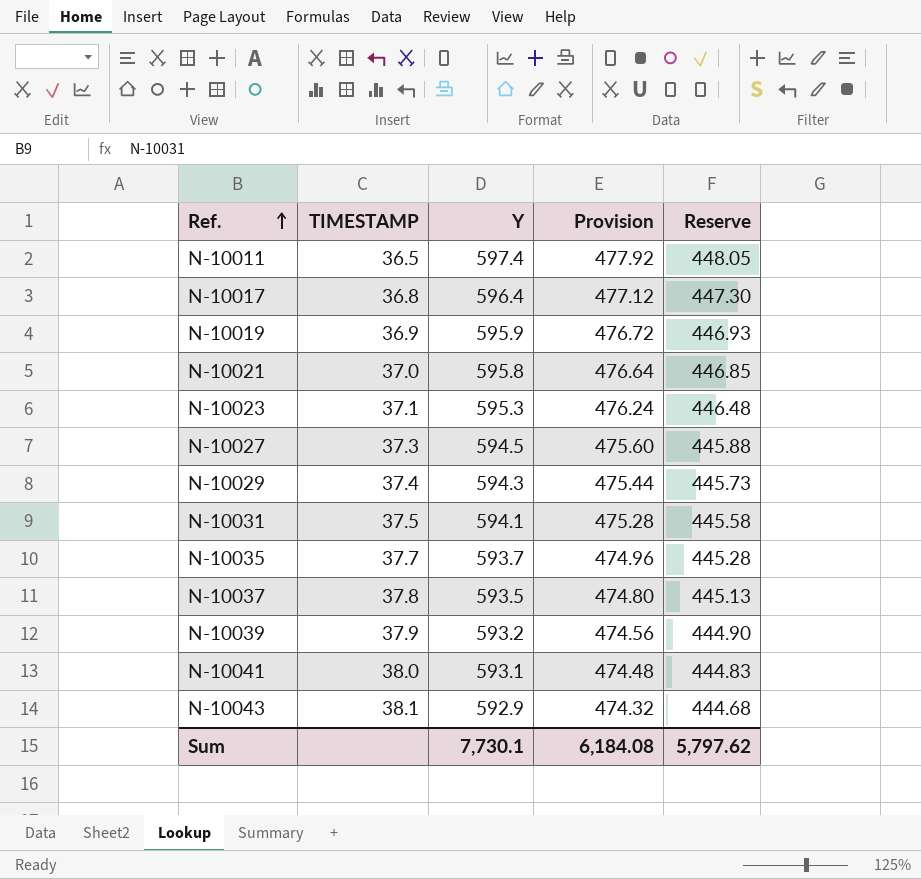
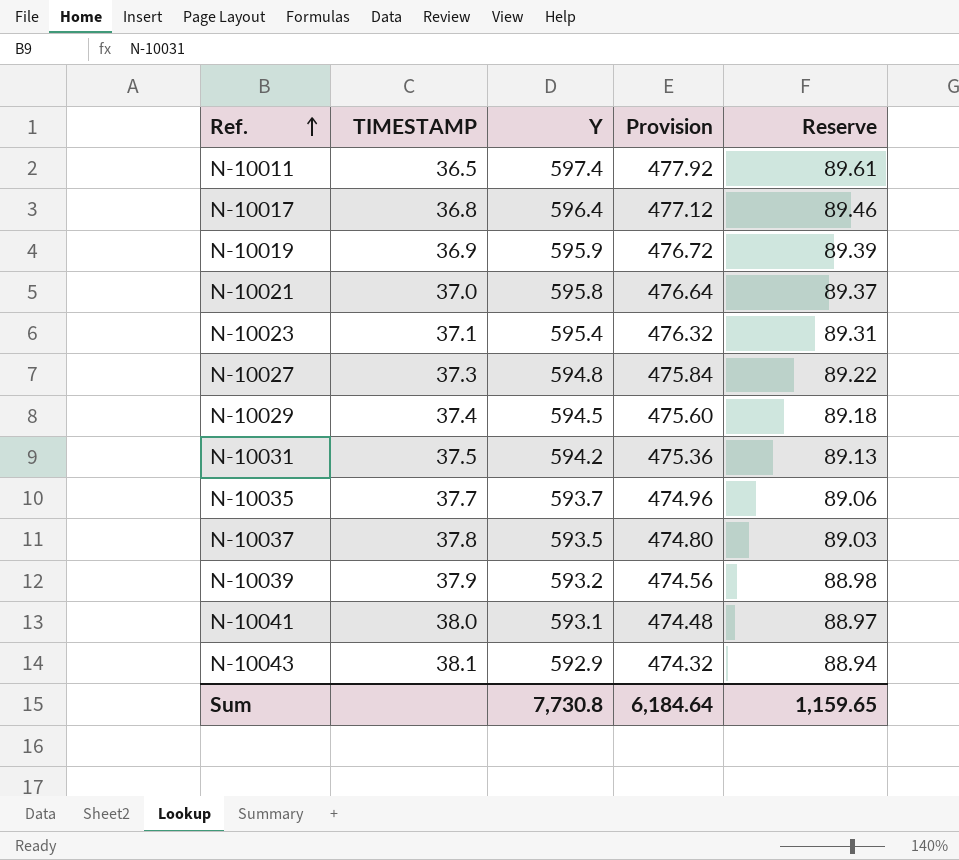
column Reserve | formula: [Y] * 0.75 -> [Y] * 0.15
N-10023 | Y: 595.3 -> 595.4
N-10023 | Provision: 476.24 -> 476.32
N-10027 | Y: 594.5 -> 594.8
N-10027 | Provision: 475.60 -> 475.84
N-10029 | Y: 594.3 -> 594.5
N-10029 | Provision: 475.44 -> 475.60
N-10031 | Y: 594.1 -> 594.2
N-10031 | Provision: 475.28 -> 475.36
Sum | Y: 7,730.1 -> 7,730.8
Sum | Provision: 6,184.08 -> 6,184.64
Sum | Reserve: 5,797.62 -> 1,159.65

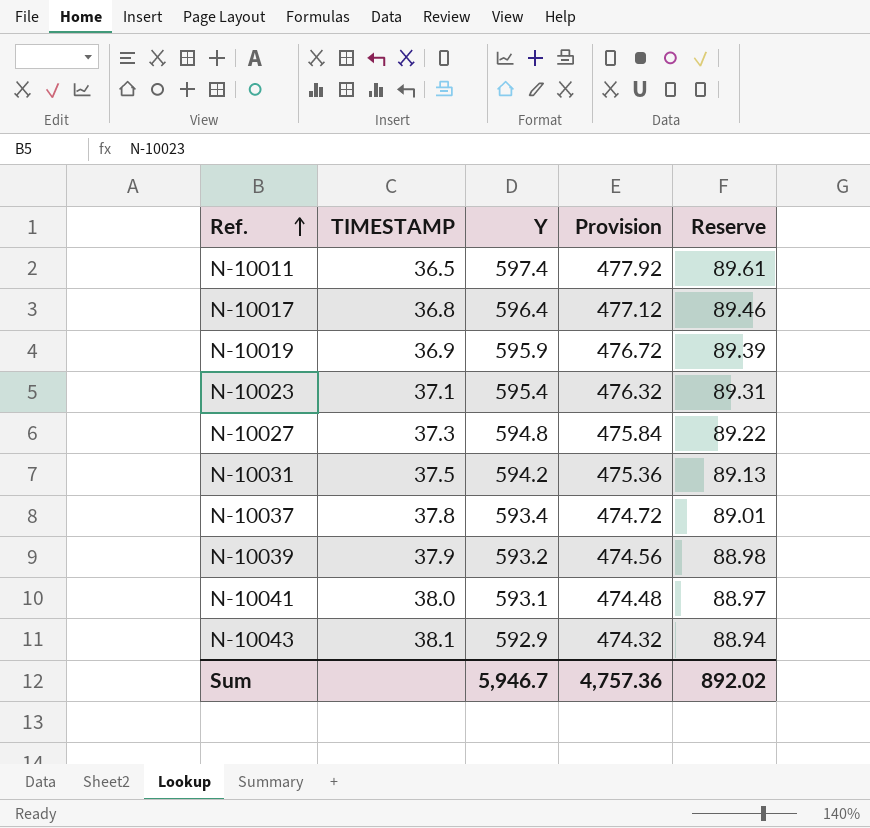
row N-10021: 37.0 | 595.8 | 476.64 | 89.37 -> none
row N-10029: 37.4 | 594.5 | 475.60 | 89.18 -> none
row N-10035: 37.7 | 593.7 | 474.96 | 89.06 -> none
N-10037 | Y: 593.5 -> 593.4
N-10037 | Provision: 474.80 -> 474.72
N-10037 | Reserve: 89.03 -> 89.01
Sum | Y: 7,730.8 -> 5,946.7
Sum | Provision: 6,184.64 -> 4,757.36
Sum | Reserve: 1,159.65 -> 892.02

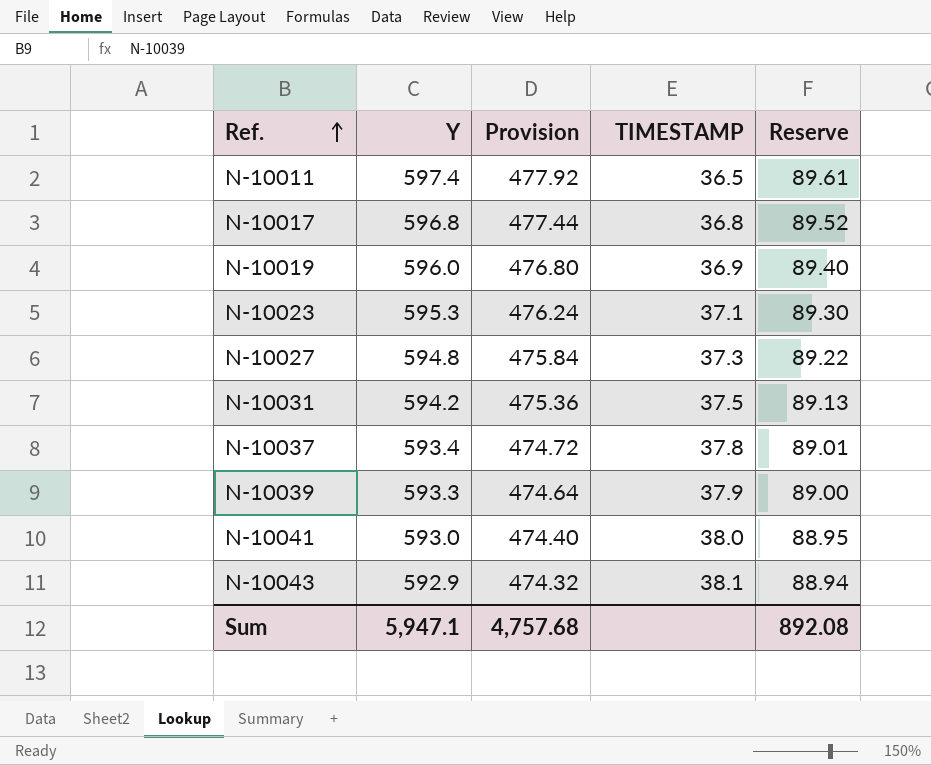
column TIMESTAMP | position: 2 -> 4
N-10017 | Y: 596.4 -> 596.8
N-10017 | Provision: 477.12 -> 477.44
N-10017 | Reserve: 89.46 -> 89.52
N-10019 | Y: 595.9 -> 596.0
N-10019 | Provision: 476.72 -> 476.80
N-10019 | Reserve: 89.39 -> 89.40
N-10023 | Y: 595.4 -> 595.3
N-10023 | Provision: 476.32 -> 476.24
N-10023 | Reserve: 89.31 -> 89.30
N-10039 | Y: 593.2 -> 593.3
N-10039 | Provision: 474.56 -> 474.64
N-10039 | Reserve: 88.98 -> 89.00
N-10041 | Y: 593.1 -> 593.0
N-10041 | Provision: 474.48 -> 474.40
N-10041 | Reserve: 88.97 -> 88.95
Sum | Y: 5,946.7 -> 5,947.1
Sum | Provision: 4,757.36 -> 4,757.68
Sum | Reserve: 892.02 -> 892.08

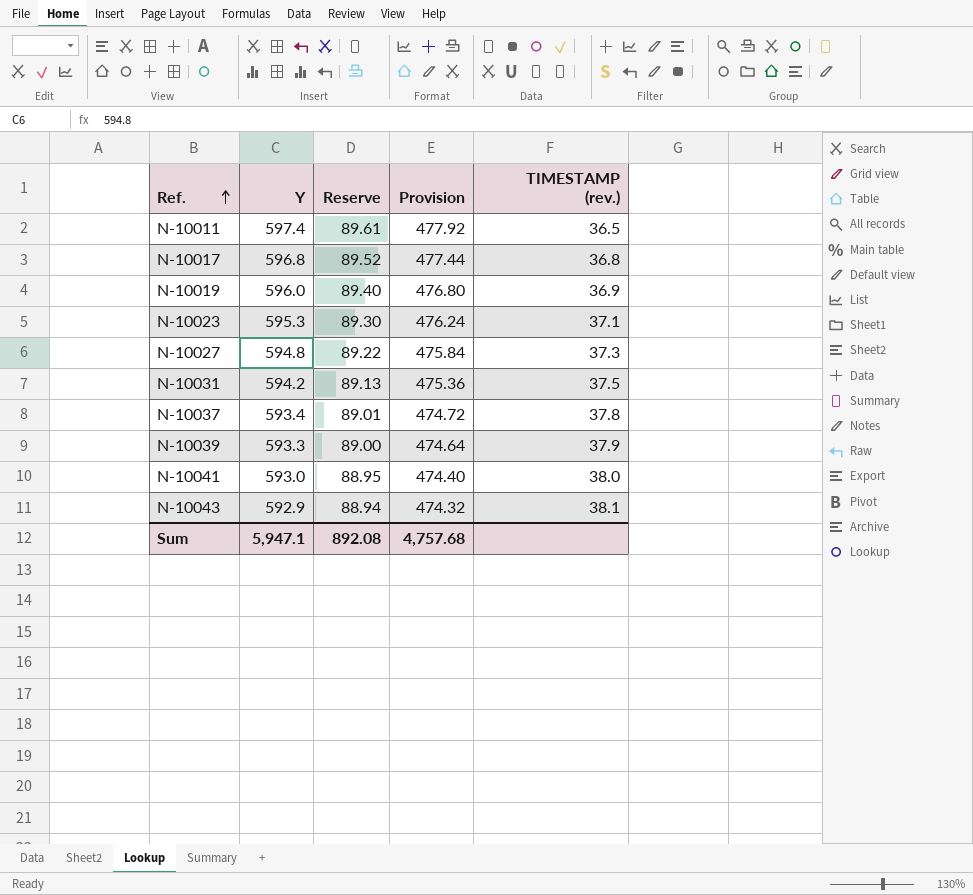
column Reserve | position: 5 -> 3
column name: TIMESTAMP -> TIMESTAMP (rev.)

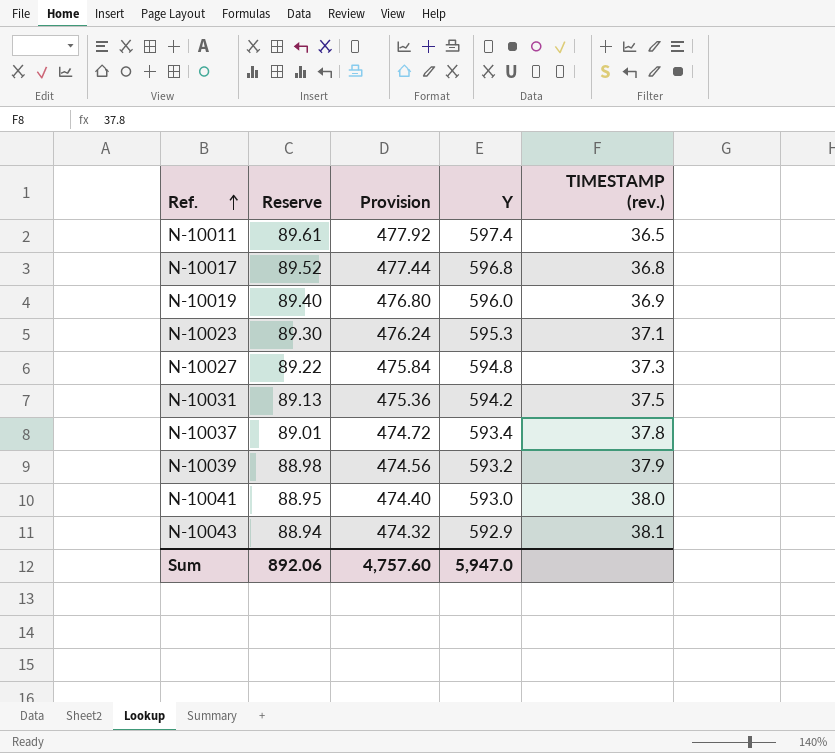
column Y | position: 2 -> 4
N-10039 | Reserve: 89.00 -> 88.98
N-10039 | Provision: 474.64 -> 474.56
N-10039 | Y: 593.3 -> 593.2
Sum | Reserve: 892.08 -> 892.06
Sum | Provision: 4,757.68 -> 4,757.60
Sum | Y: 5,947.1 -> 5,947.0

